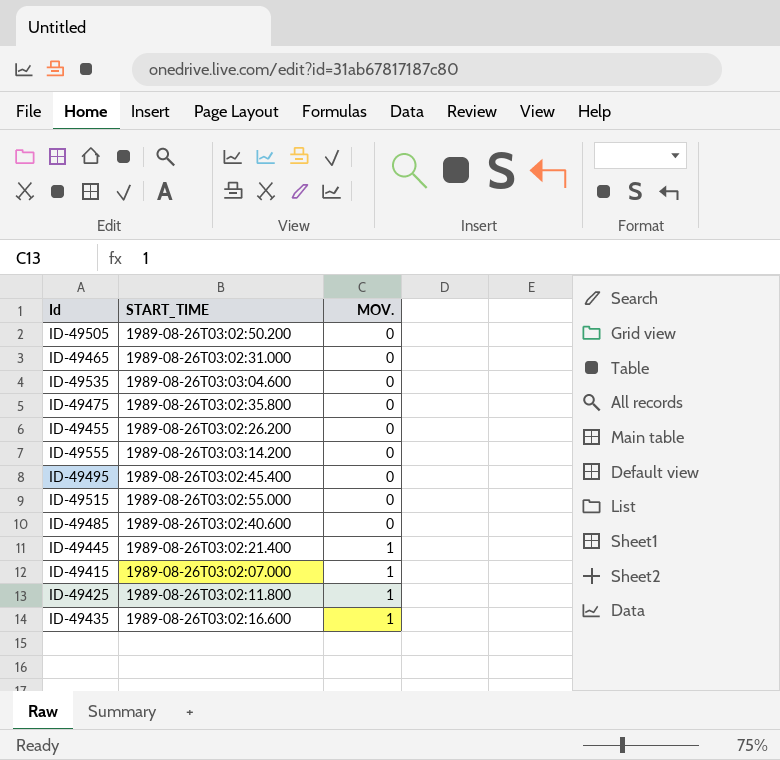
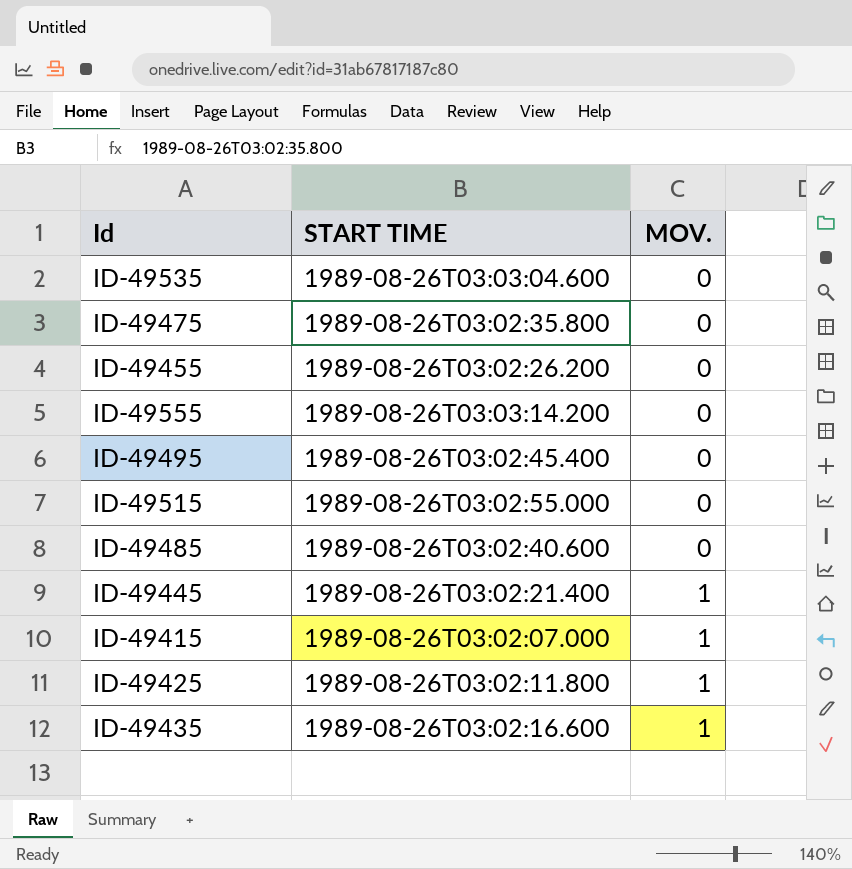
column name: START_TIME -> START TIME
row ID-49505: 1989-08-26T03:02:50.200 | 0 -> none
row ID-49465: 1989-08-26T03:02:31.000 | 0 -> none

